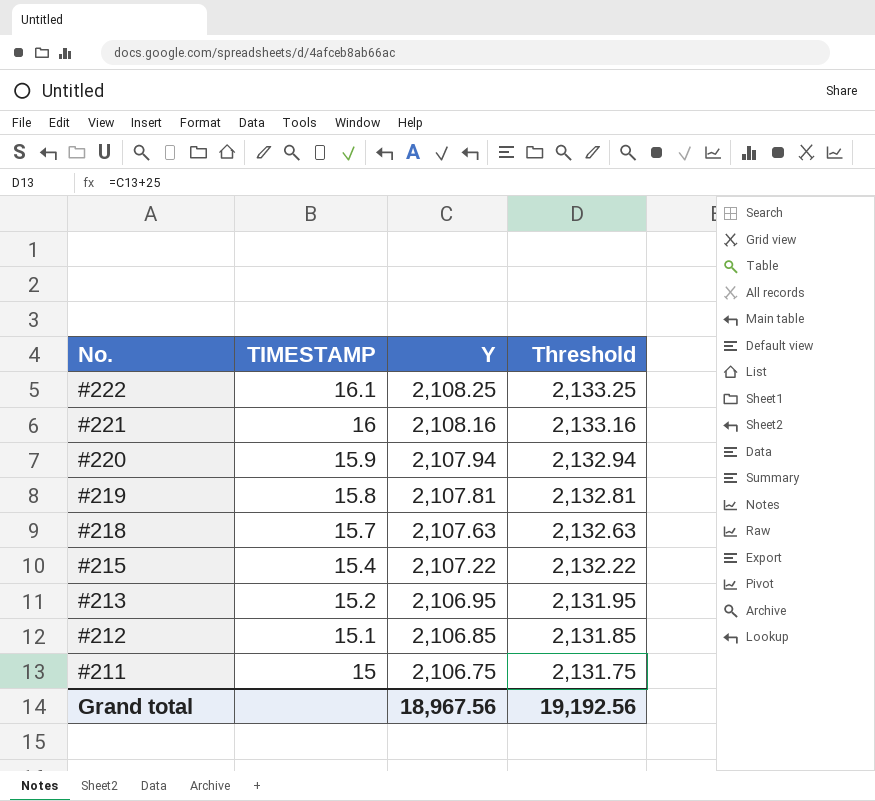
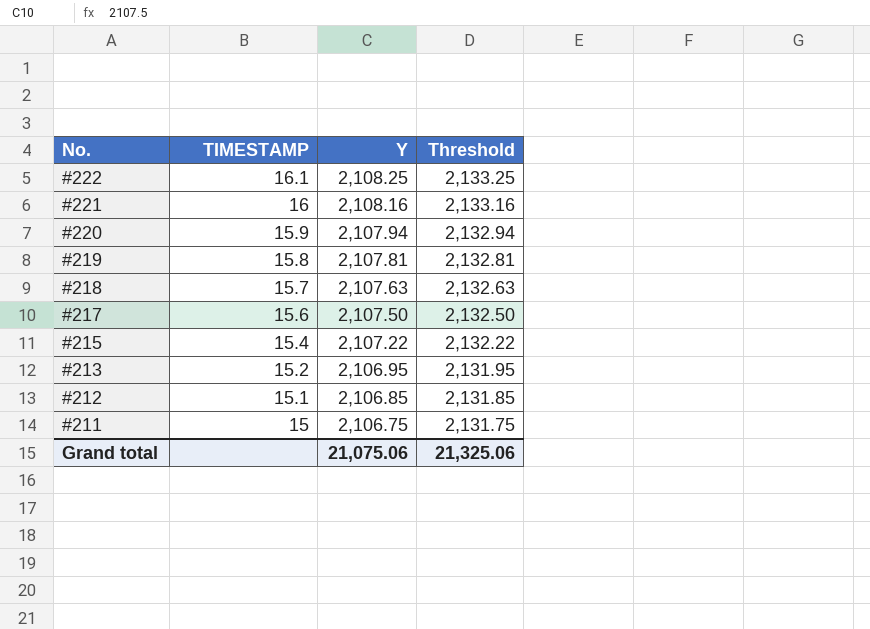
row #217: none -> 15.6 | 2,107.50 | 2,132.50
Grand total | Y: 18,967.56 -> 21,075.06
Grand total | Threshold: 19,192.56 -> 21,325.06

